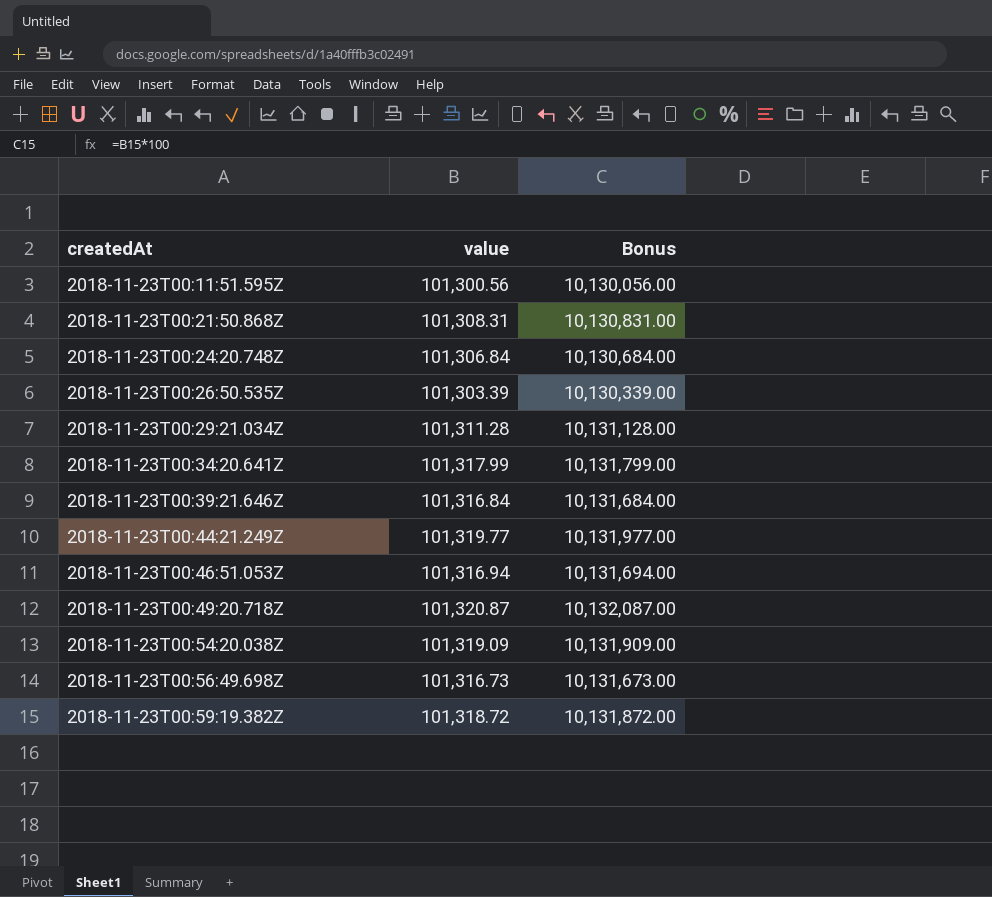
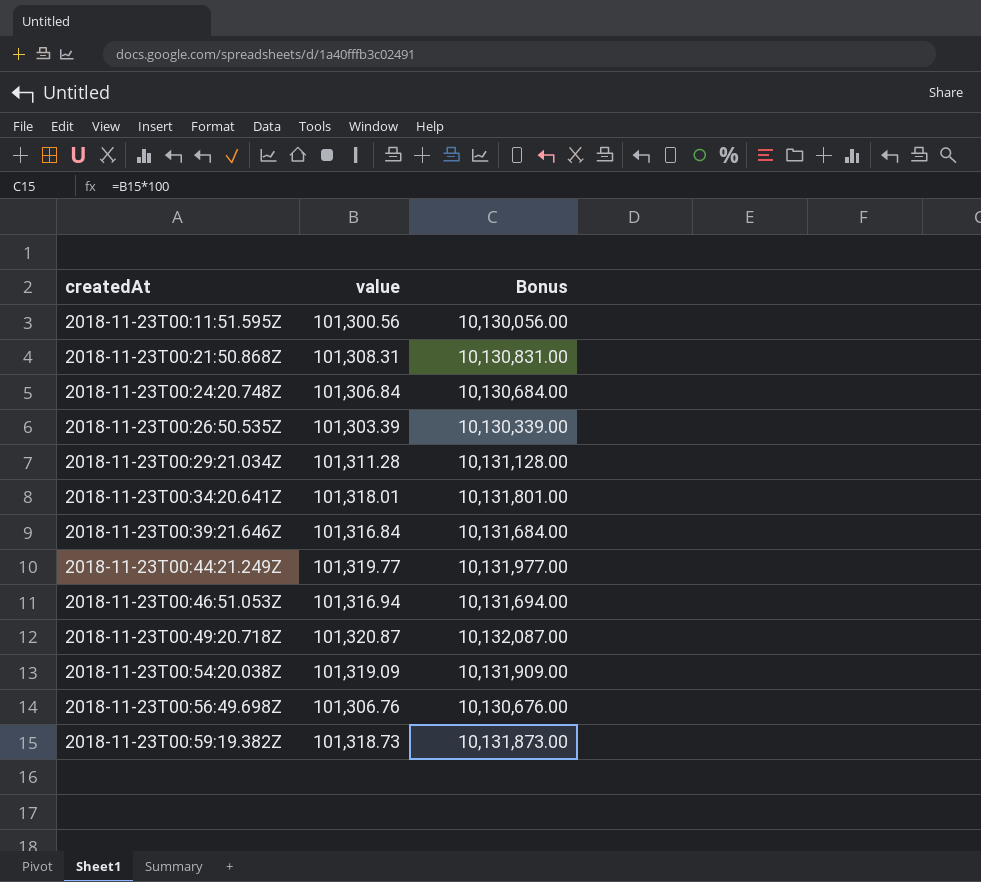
2018-11-23T00:34:20.641Z | value: 101,317.99 -> 101,318.01
2018-11-23T00:34:20.641Z | Bonus: 10,131,799.00 -> 10,131,801.00
2018-11-23T00:56:49.698Z | value: 101,316.73 -> 101,306.76
2018-11-23T00:56:49.698Z | Bonus: 10,131,673.00 -> 10,130,676.00
2018-11-23T00:59:19.382Z | value: 101,318.72 -> 101,318.73
2018-11-23T00:59:19.382Z | Bonus: 10,131,872.00 -> 10,131,873.00

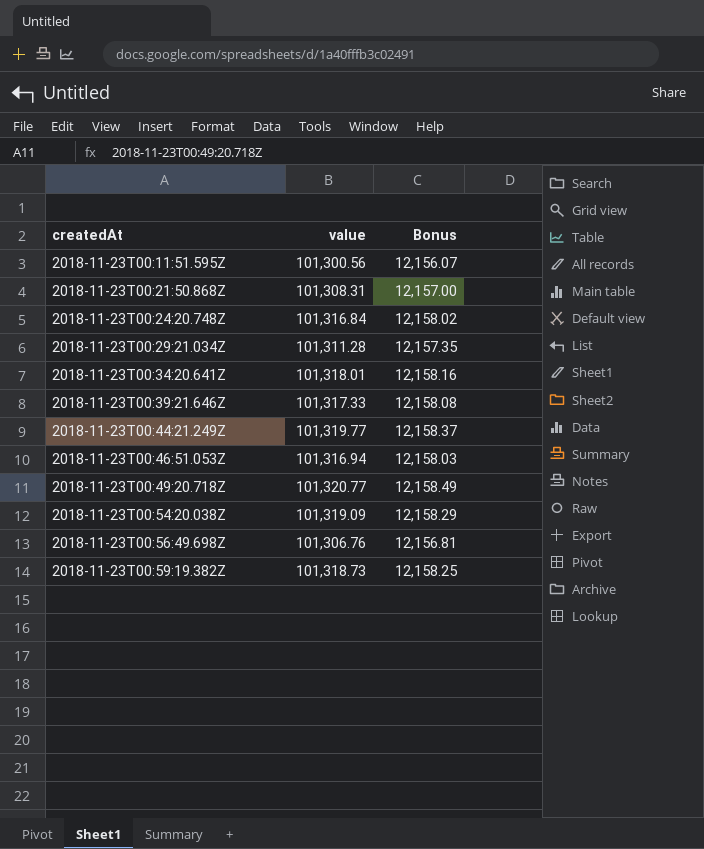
column Bonus | formula: [value] * 100 -> [value] * 0.12
row 2018-11-23T00:26:50.535Z: 101,303.39 | 10,130,339.00 -> none
2018-11-23T00:24:20.748Z | value: 101,306.84 -> 101,316.84
2018-11-23T00:39:21.646Z | value: 101,316.84 -> 101,317.33
2018-11-23T00:49:20.718Z | value: 101,320.87 -> 101,320.77

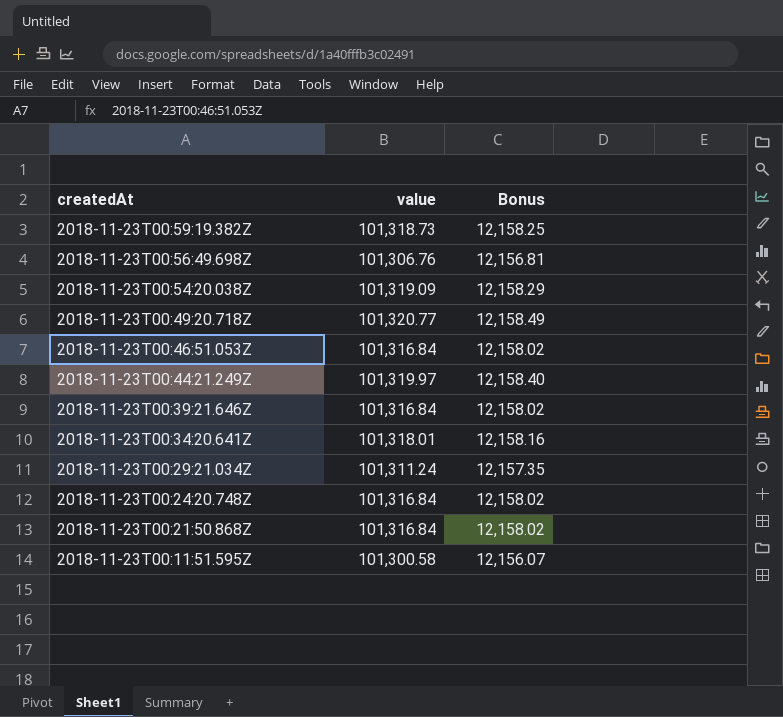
row order: createdAt ascending -> createdAt descending
2018-11-23T00:46:51.053Z | value: 101,316.94 -> 101,316.84
2018-11-23T00:46:51.053Z | Bonus: 12,158.03 -> 12,158.02
2018-11-23T00:44:21.249Z | value: 101,319.77 -> 101,319.97
2018-11-23T00:44:21.249Z | Bonus: 12,158.37 -> 12,158.40
2018-11-23T00:39:21.646Z | value: 101,317.33 -> 101,316.84
2018-11-23T00:39:21.646Z | Bonus: 12,158.08 -> 12,158.02
2018-11-23T00:29:21.034Z | value: 101,311.28 -> 101,311.24
2018-11-23T00:21:50.868Z | value: 101,308.31 -> 101,316.84
2018-11-23T00:21:50.868Z | Bonus: 12,157.00 -> 12,158.02
2018-11-23T00:11:51.595Z | value: 101,300.56 -> 101,300.58

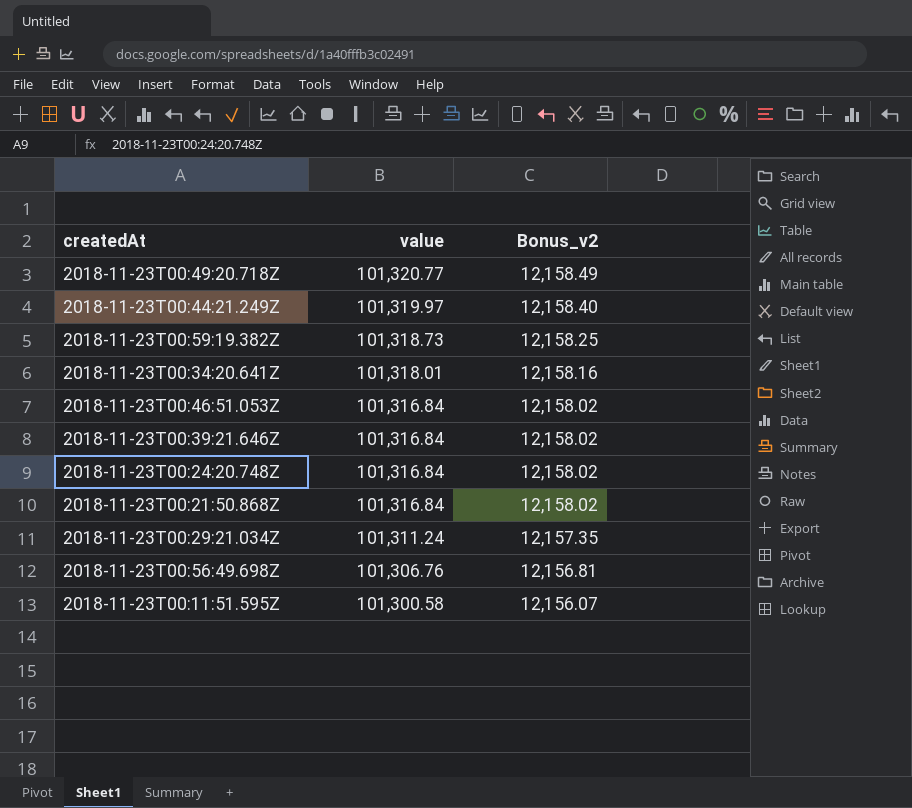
row order: createdAt descending -> value descending
column name: Bonus -> Bonus_v2
row 2018-11-23T00:54:20.038Z: 101,319.09 | 12,158.29 -> none

